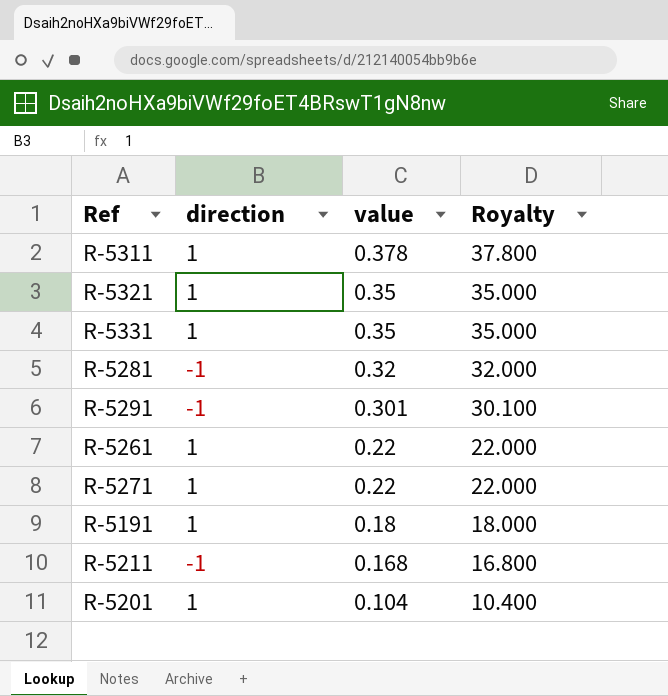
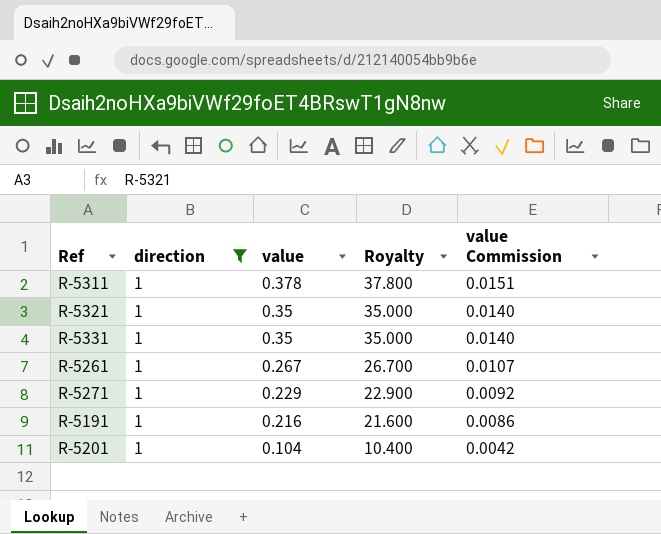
filter: none -> direction = 1
column value Commission | formula: none -> [value] * 0.04
R-5261 | value: 0.22 -> 0.267
R-5261 | Royalty: 22.000 -> 26.700
R-5271 | value: 0.22 -> 0.229
R-5271 | Royalty: 22.000 -> 22.900
R-5191 | value: 0.18 -> 0.216
R-5191 | Royalty: 18.000 -> 21.600

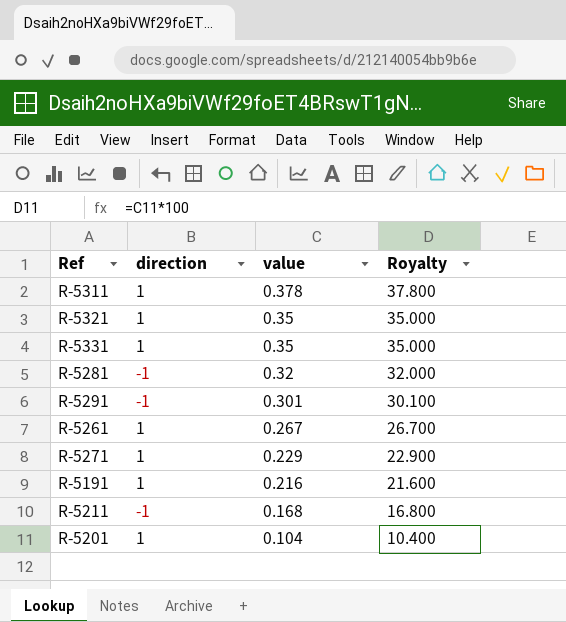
filter: direction = 1 -> none
column value Commission | formula: [value] * 0.04 -> none

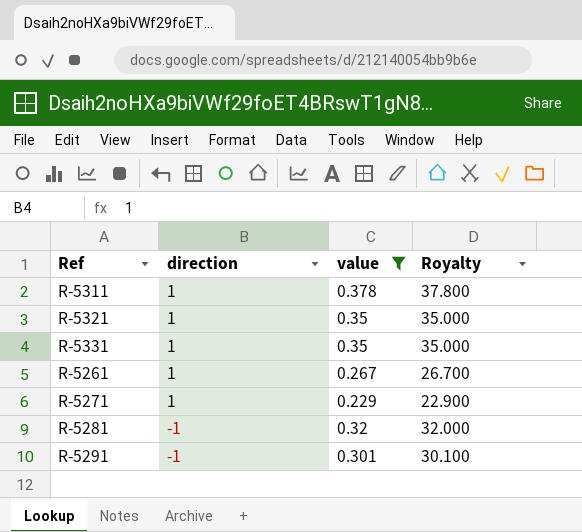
filter: none -> value >= 0.229
row order: value descending -> direction descending

